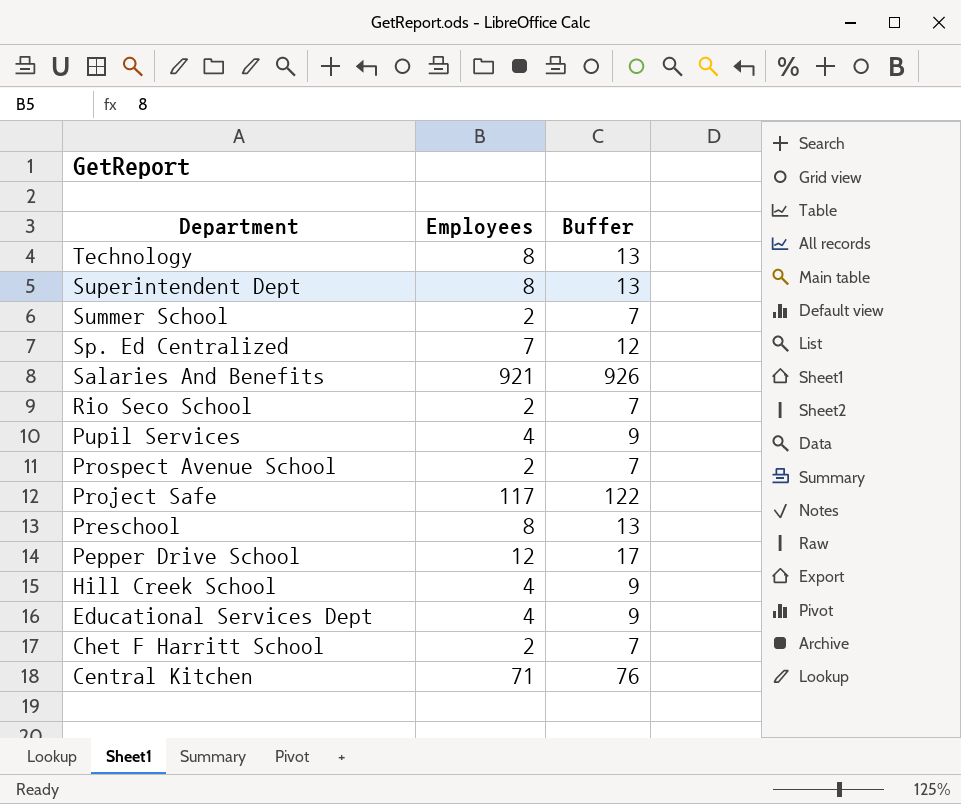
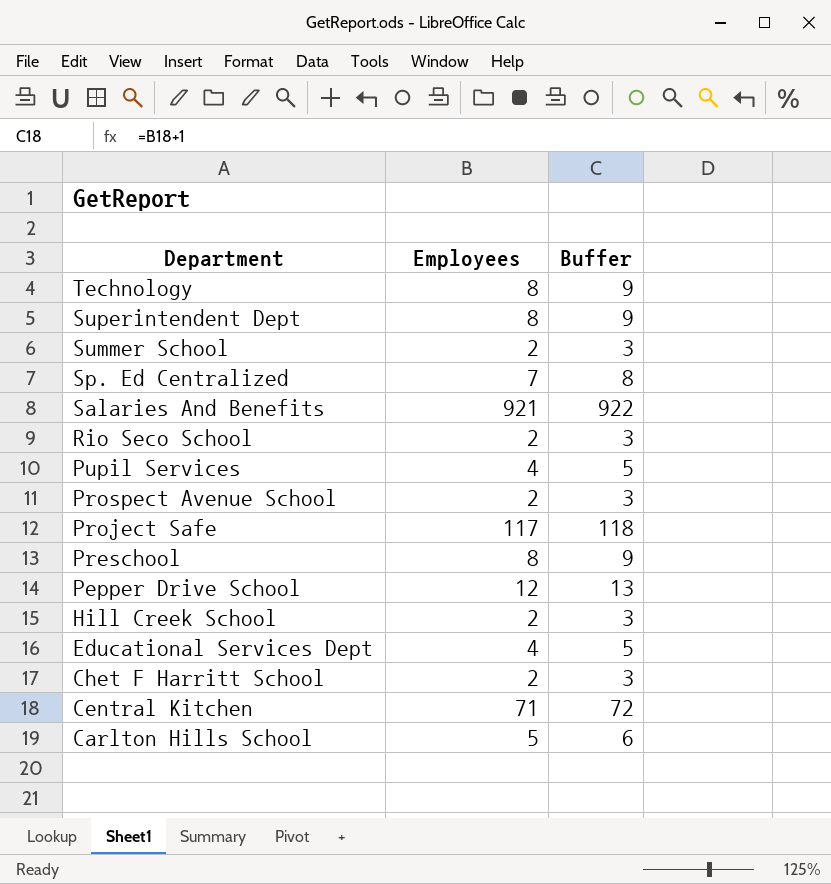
column Buffer | formula: [Employees] + 5 -> [Employees] + 1
Hill Creek School | Employees: 4 -> 2
row Carlton Hills School: none -> 5 | 6

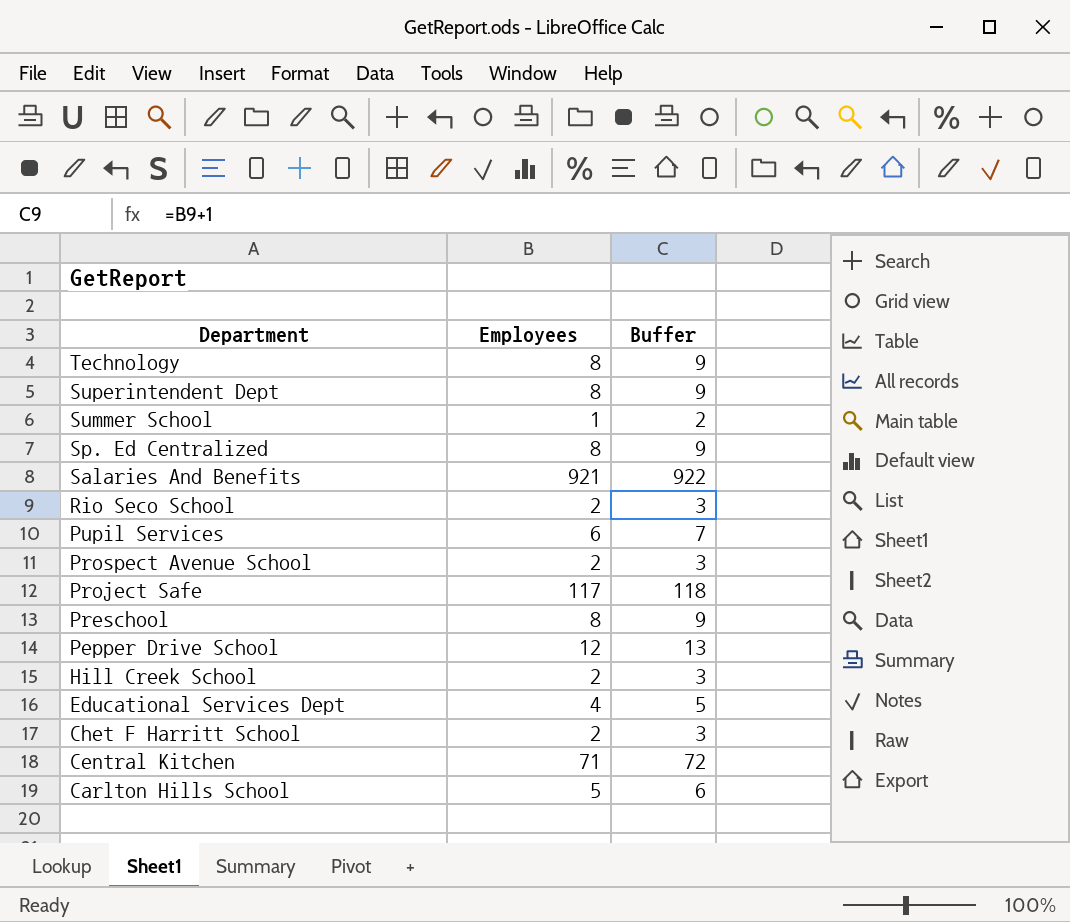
Summer School | Employees: 2 -> 1
Summer School | Buffer: 3 -> 2
Sp. Ed Centralized | Employees: 7 -> 8
Sp. Ed Centralized | Buffer: 8 -> 9
Pupil Services | Employees: 4 -> 6
Pupil Services | Buffer: 5 -> 7

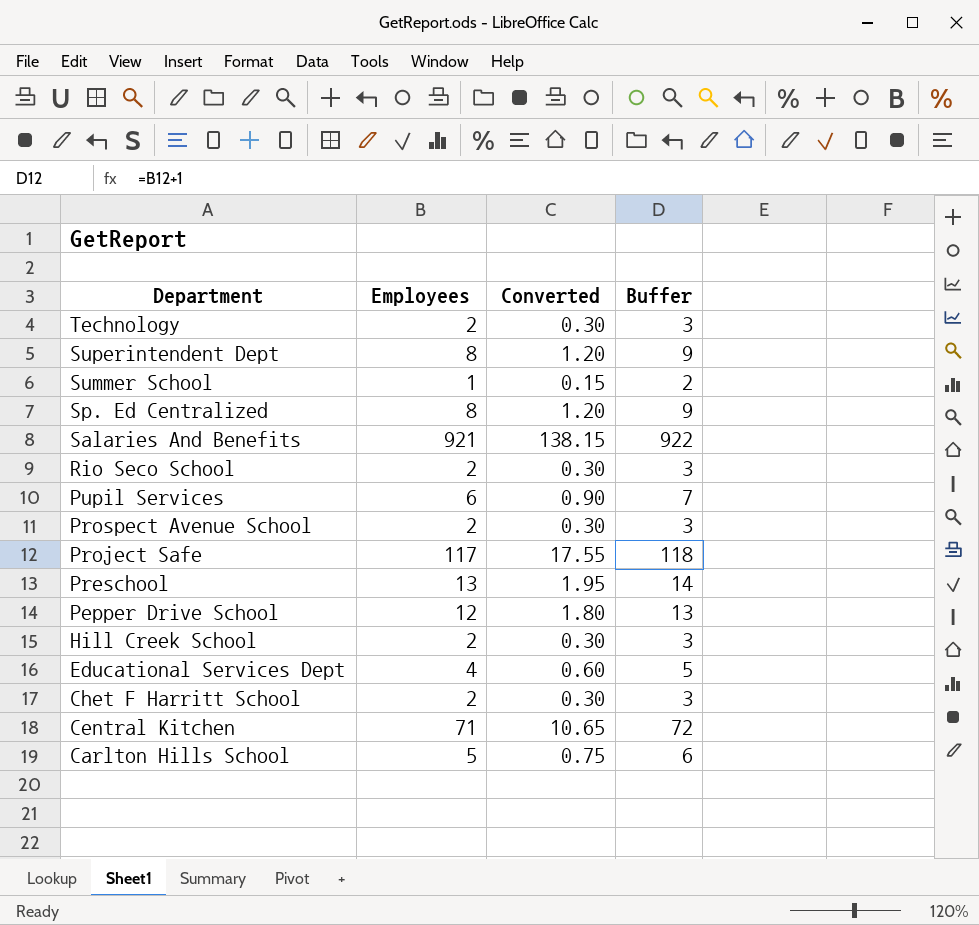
column Converted | formula: none -> [Employees] * 0.15
Technology | Employees: 8 -> 2
Technology | Buffer: 9 -> 3
Preschool | Employees: 8 -> 13
Preschool | Buffer: 9 -> 14

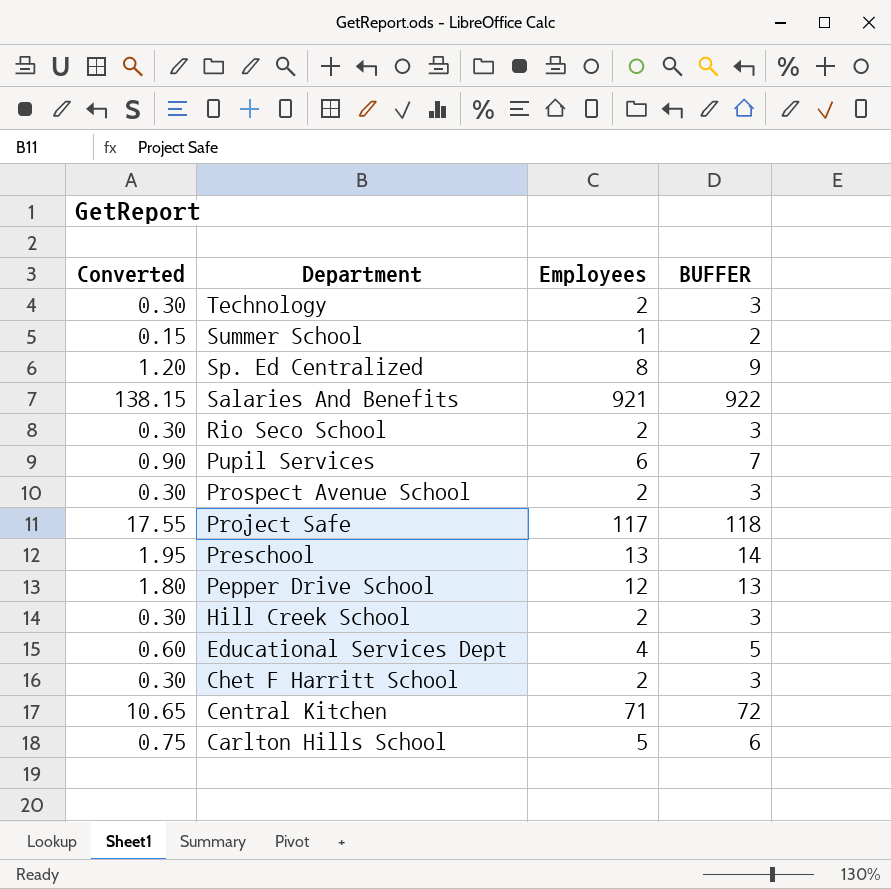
column Converted | position: 3 -> 1
column name: Buffer -> BUFFER
row Superintendent Dept: 8 | 1.20 | 9 -> none

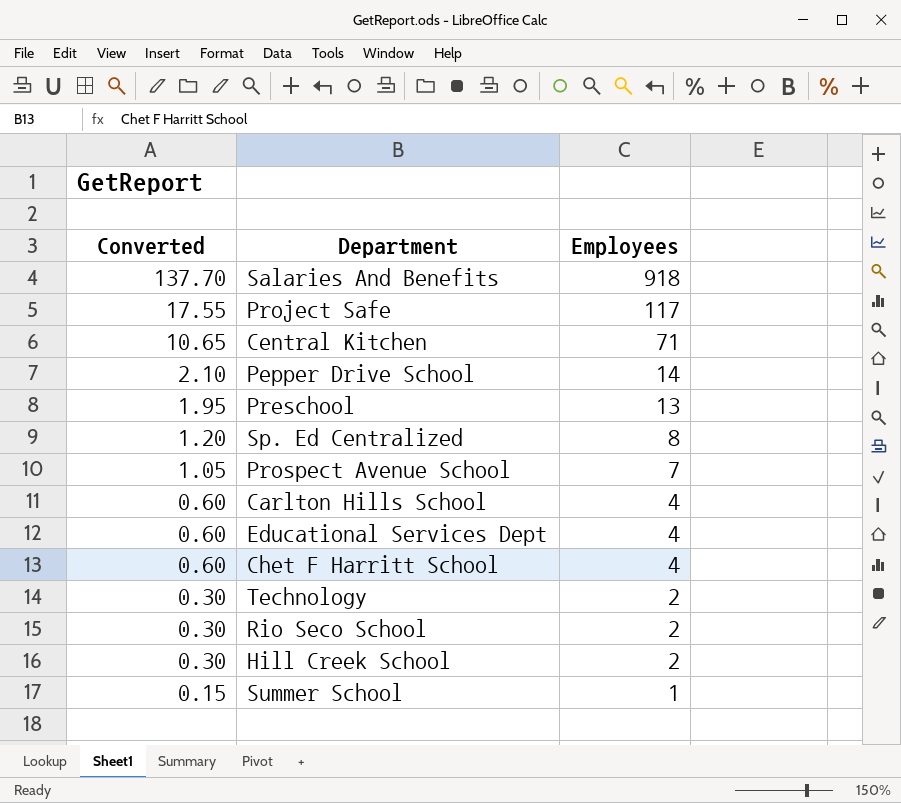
row order: Department descending -> Converted descending
column BUFFER | formula: [Employees] + 1 -> none
row Pupil Services: 0.90 | 6 | 7 -> none
Salaries And Benefits | Converted: 138.15 -> 137.70
Salaries And Benefits | Employees: 921 -> 918
Pepper Drive School | Converted: 1.80 -> 2.10
Pepper Drive School | Employees: 12 -> 14
Prospect Avenue School | Converted: 0.30 -> 1.05
Prospect Avenue School | Employees: 2 -> 7
Carlton Hills School | Converted: 0.75 -> 0.60
Carlton Hills School | Employees: 5 -> 4
Chet F Harritt School | Converted: 0.30 -> 0.60
Chet F Harritt School | Employees: 2 -> 4

